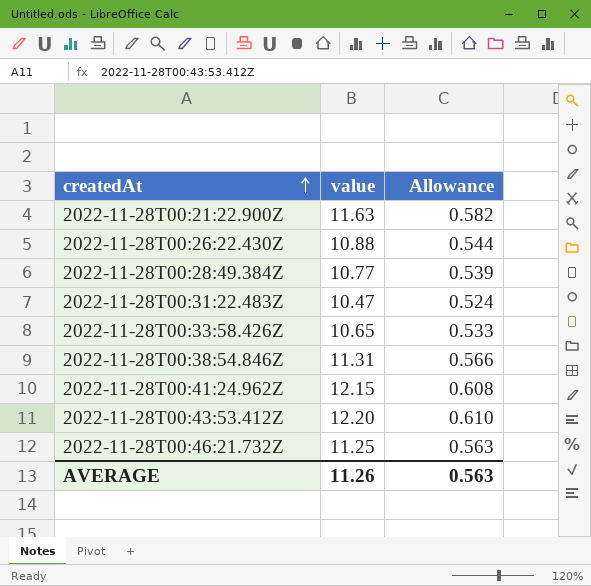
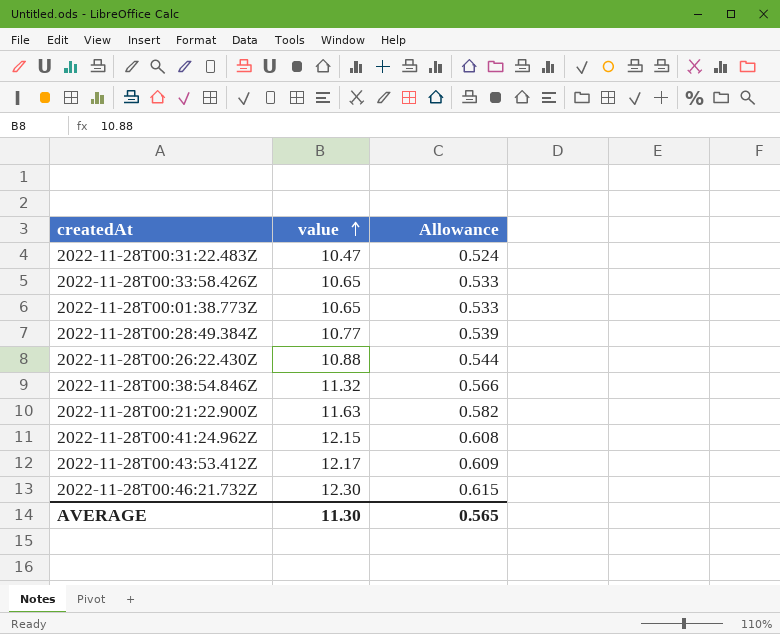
row order: createdAt ascending -> value ascending
row 2022-11-28T00:01:38.773Z: none -> 10.65 | 0.533
2022-11-28T00:38:54.846Z | value: 11.31 -> 11.32
2022-11-28T00:43:53.412Z | value: 12.20 -> 12.17
2022-11-28T00:43:53.412Z | Allowance: 0.610 -> 0.609
2022-11-28T00:46:21.732Z | value: 11.25 -> 12.30
2022-11-28T00:46:21.732Z | Allowance: 0.563 -> 0.615
AVERAGE | value: 11.26 -> 11.30
AVERAGE | Allowance: 0.563 -> 0.565

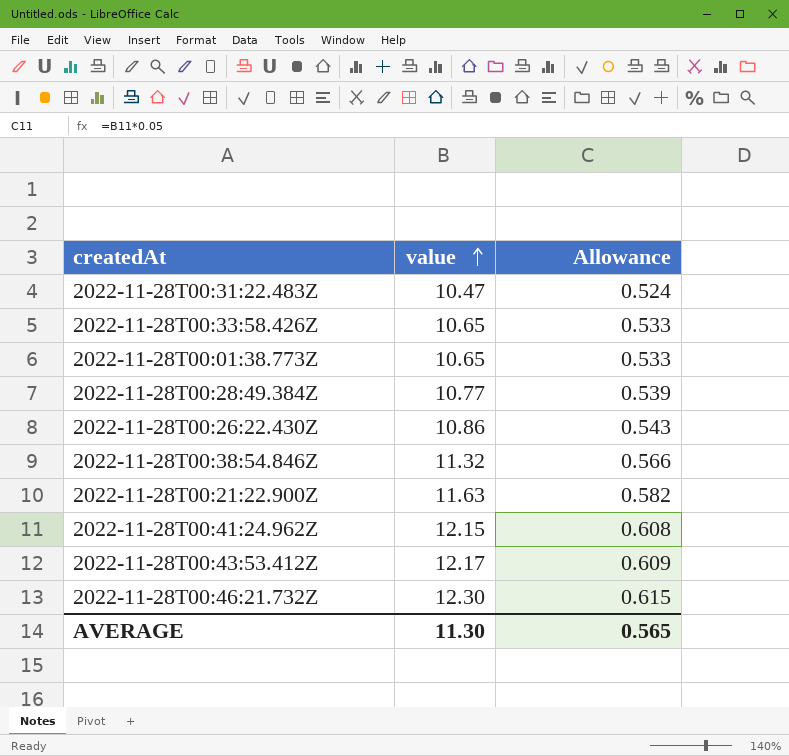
2022-11-28T00:26:22.430Z | value: 10.88 -> 10.86
2022-11-28T00:26:22.430Z | Allowance: 0.544 -> 0.543

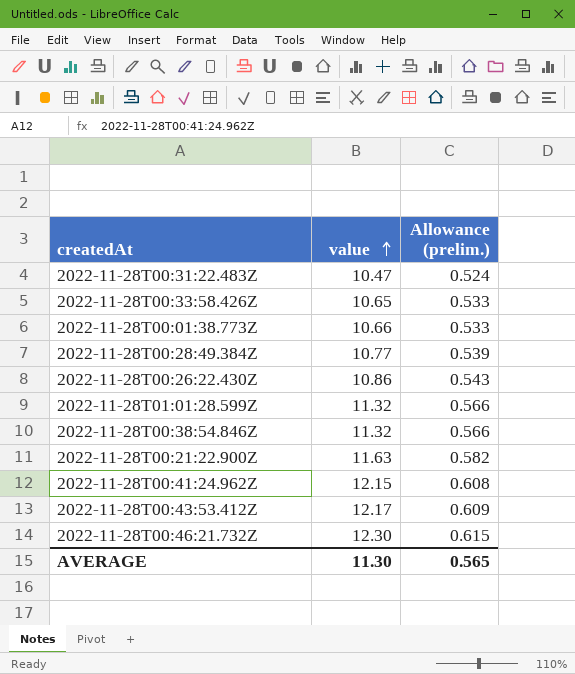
column name: Allowance -> Allowance (prelim.)
2022-11-28T00:01:38.773Z | value: 10.65 -> 10.66
row 2022-11-28T01:01:28.599Z: none -> 11.32 | 0.566

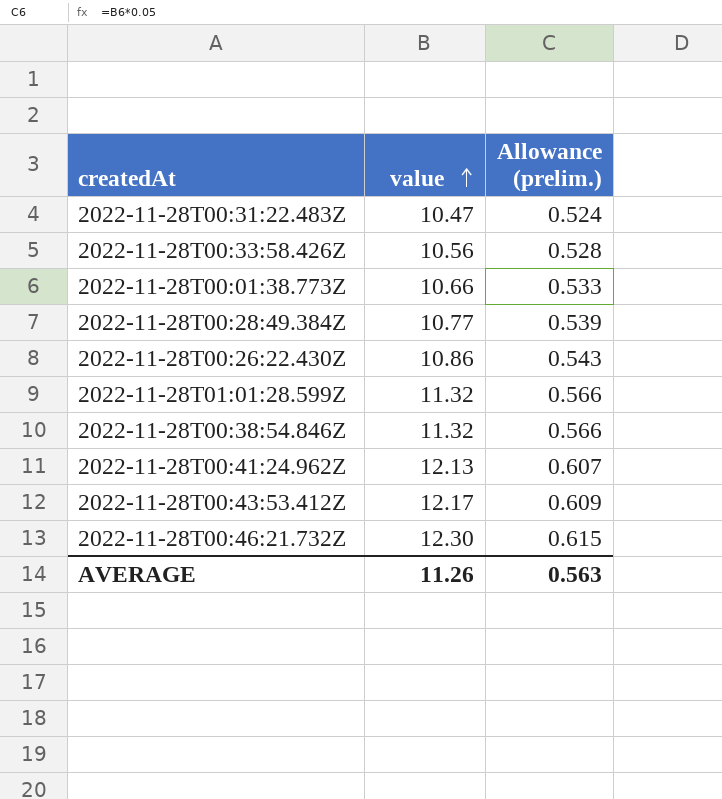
row 2022-11-28T00:21:22.900Z: 11.63 | 0.582 -> none
2022-11-28T00:33:58.426Z | value: 10.65 -> 10.56
2022-11-28T00:33:58.426Z | Allowance (prelim.): 0.533 -> 0.528
2022-11-28T00:41:24.962Z | value: 12.15 -> 12.13
2022-11-28T00:41:24.962Z | Allowance (prelim.): 0.608 -> 0.607
AVERAGE | value: 11.30 -> 11.26
AVERAGE | Allowance (prelim.): 0.565 -> 0.563

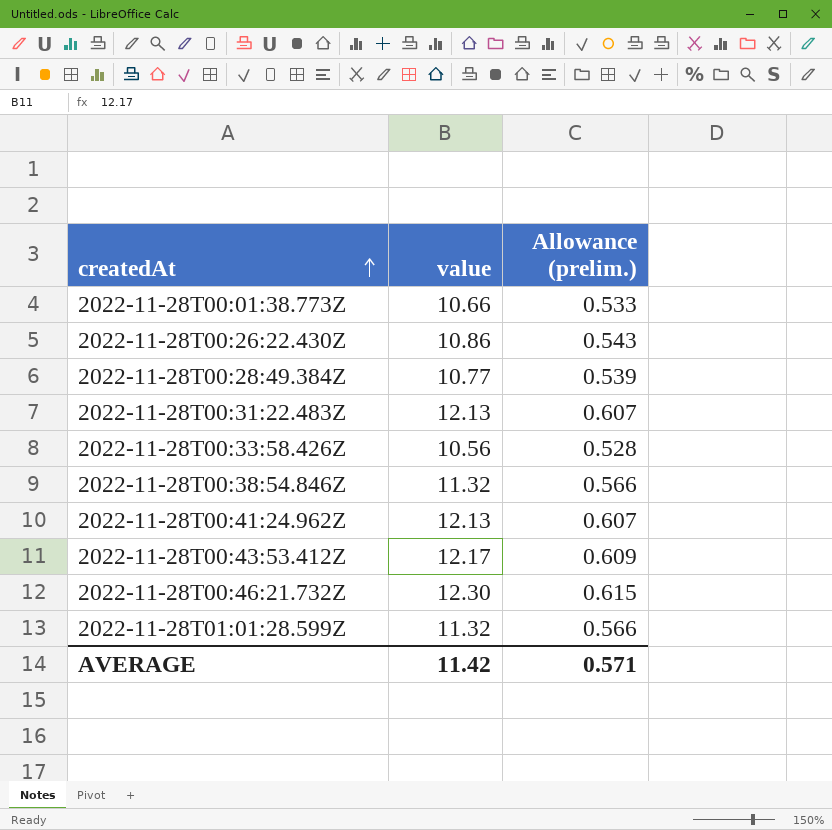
row order: value ascending -> createdAt ascending
2022-11-28T00:31:22.483Z | value: 10.47 -> 12.13
2022-11-28T00:31:22.483Z | Allowance (prelim.): 0.524 -> 0.607
AVERAGE | value: 11.26 -> 11.42
AVERAGE | Allowance (prelim.): 0.563 -> 0.571

